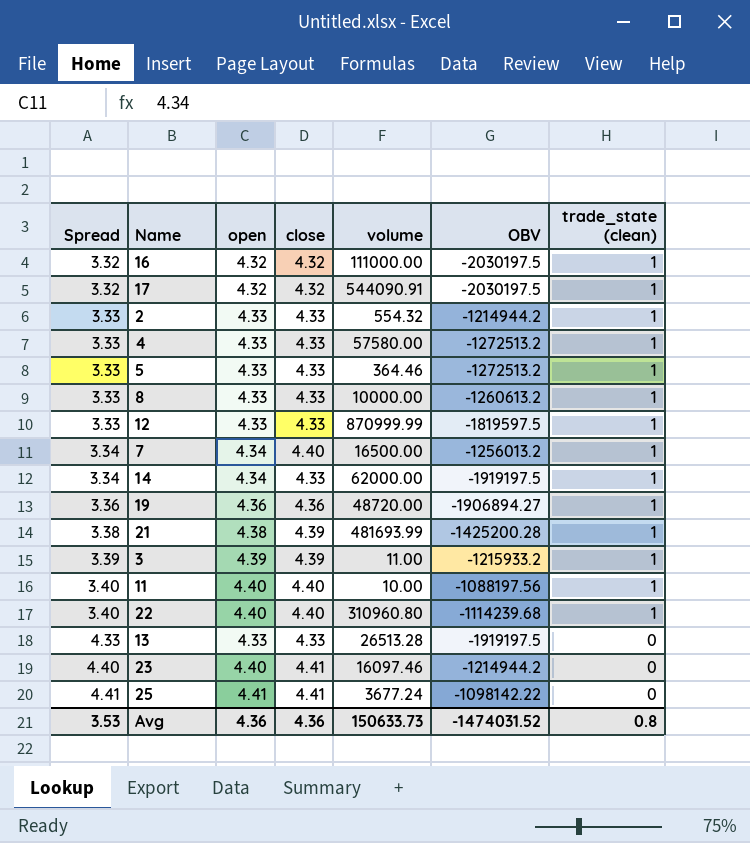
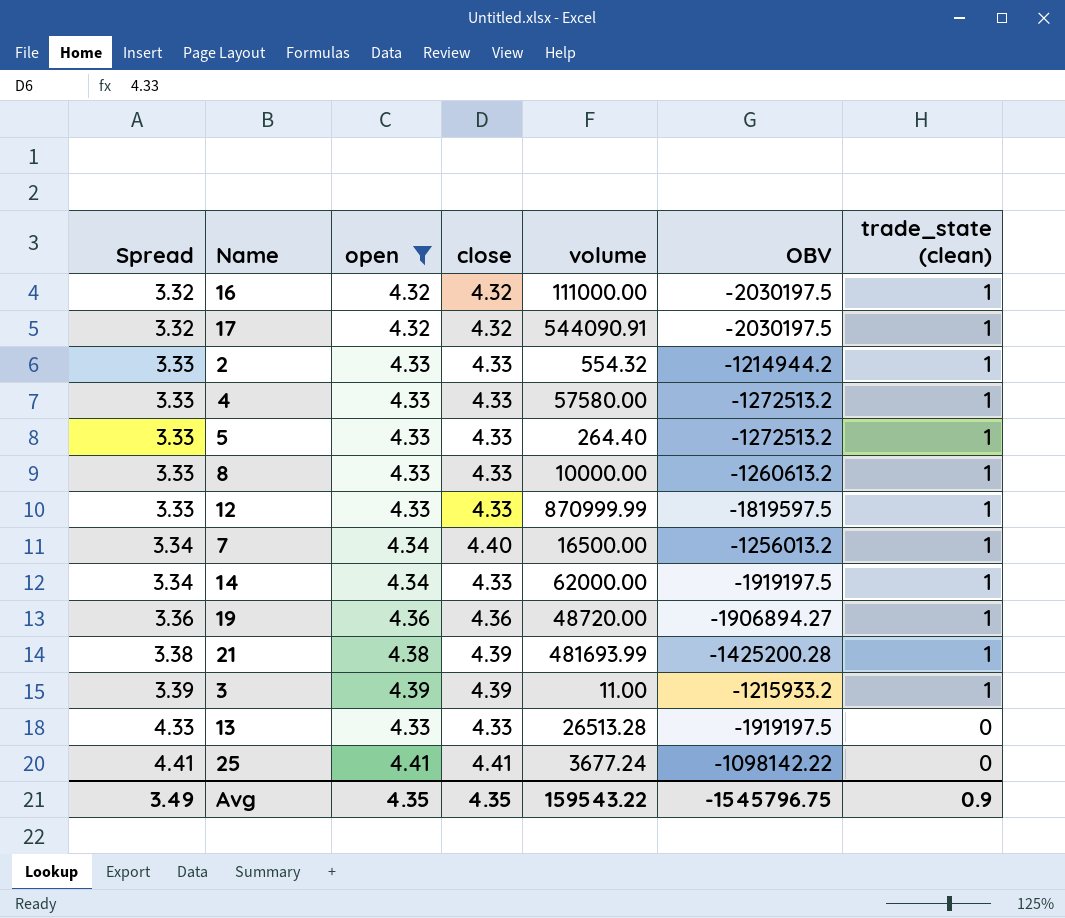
filter: none -> open != 4.40
5 | volume: 364.46 -> 264.40
Avg | Spread: 3.53 -> 3.49
Avg | open: 4.36 -> 4.35
Avg | close: 4.36 -> 4.35
Avg | volume: 150633.73 -> 159543.22
Avg | OBV: -1474031.52 -> -1545796.75
Avg | trade_state (clean): 0.8 -> 0.9

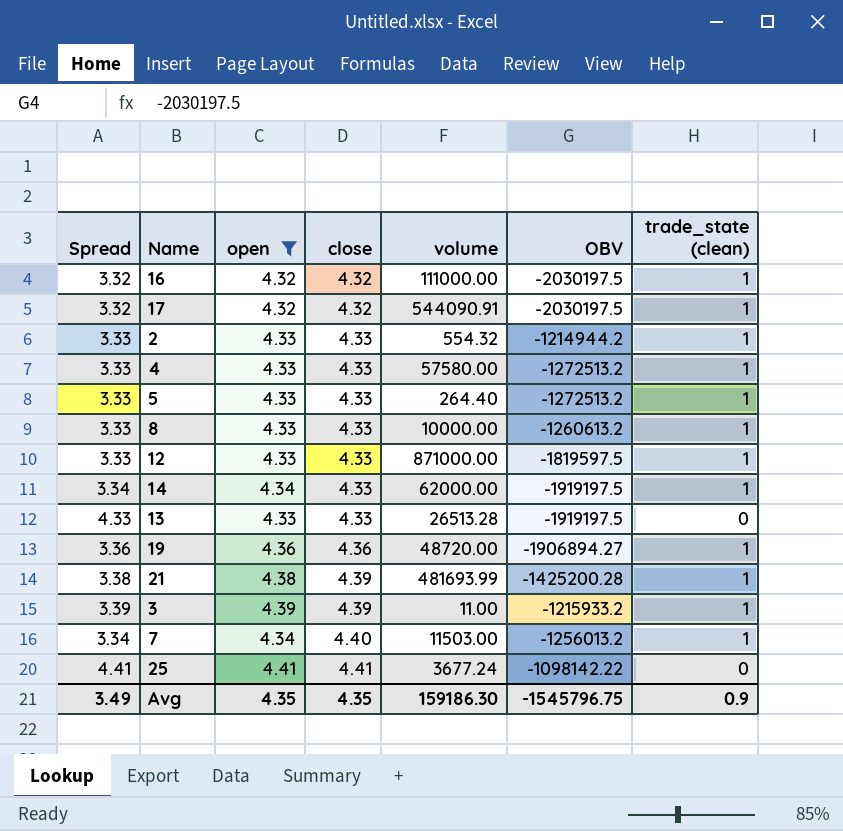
row order: Spread ascending -> close ascending
12 | volume: 870999.99 -> 871000.00
7 | volume: 16500.00 -> 11503.00
Avg | volume: 159543.22 -> 159186.30

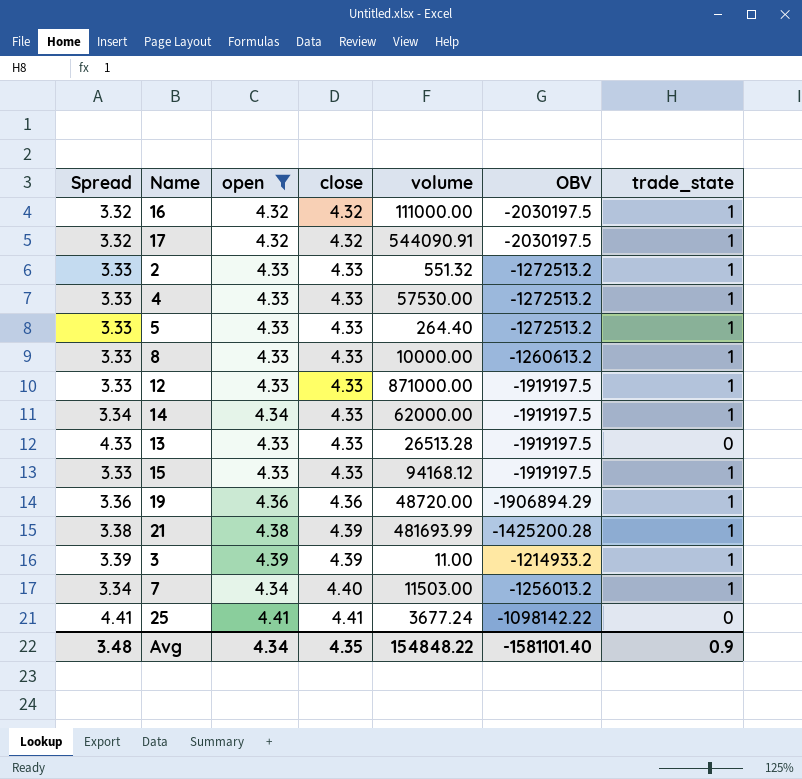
column name: trade_state (clean) -> trade_state
2 | volume: 554.32 -> 551.32
2 | OBV: -1214944.2 -> -1272513.2
4 | volume: 57580.00 -> 57530.00
12 | OBV: -1819597.5 -> -1919197.5
row 15: none -> 3.33 | 4.33 | 4.33 | 94168.12 | -1919197.5 | 1
19 | OBV: -1906894.27 -> -1906894.29
3 | OBV: -1215933.2 -> -1214933.2
Avg | Spread: 3.49 -> 3.48
Avg | open: 4.35 -> 4.34
Avg | volume: 159186.30 -> 154848.22
Avg | OBV: -1545796.75 -> -1581101.40

